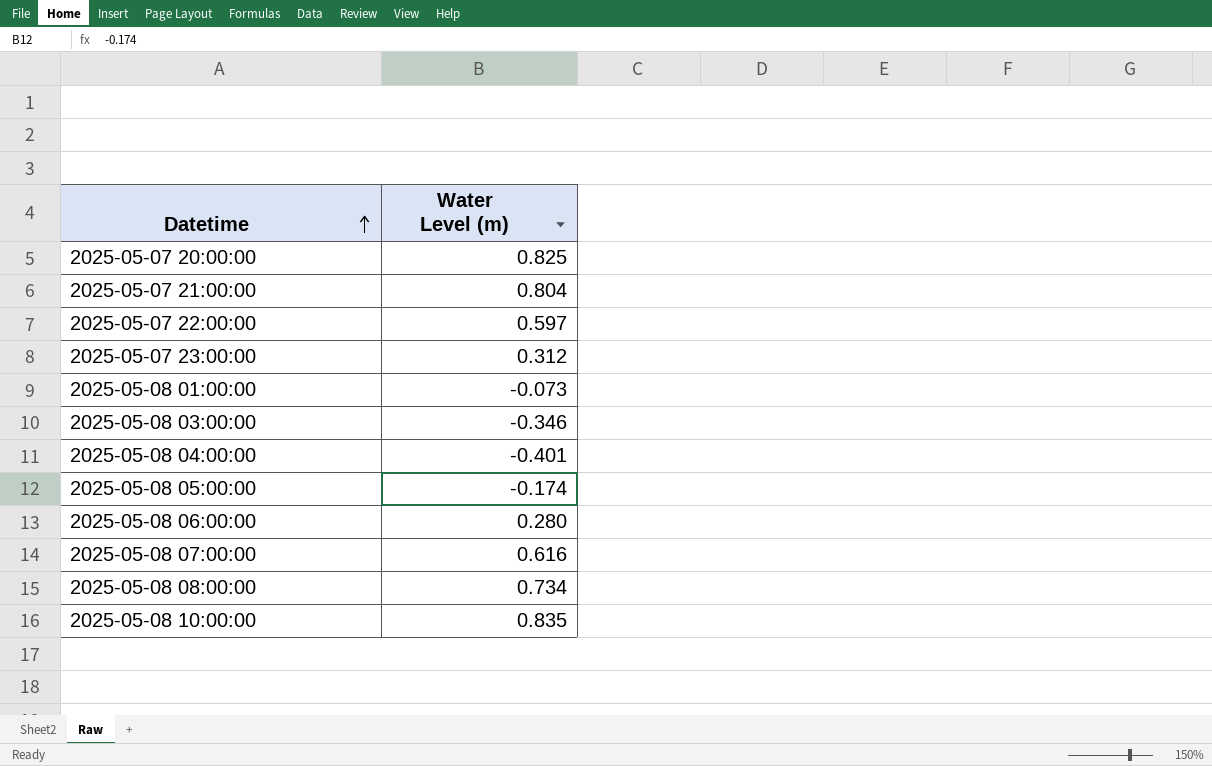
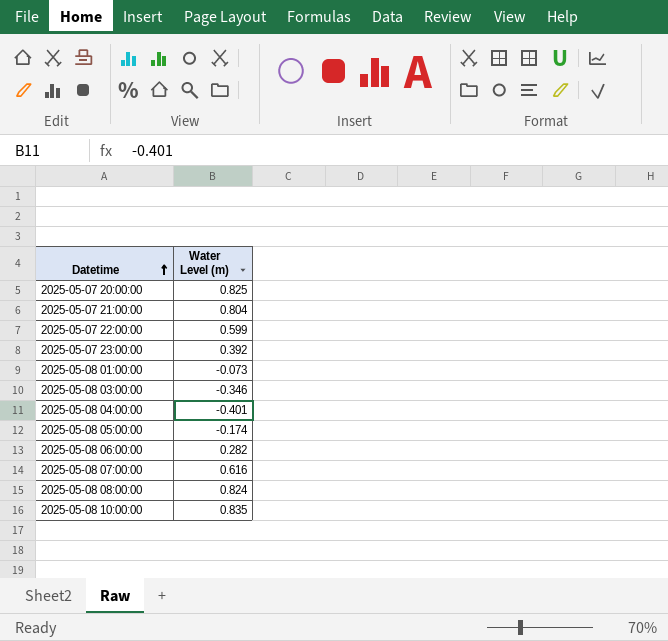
2025-05-07 22:00:00 | Water Level (m): 0.597 -> 0.599
2025-05-07 23:00:00 | Water Level (m): 0.312 -> 0.392
2025-05-08 06:00:00 | Water Level (m): 0.280 -> 0.282
2025-05-08 08:00:00 | Water Level (m): 0.734 -> 0.824

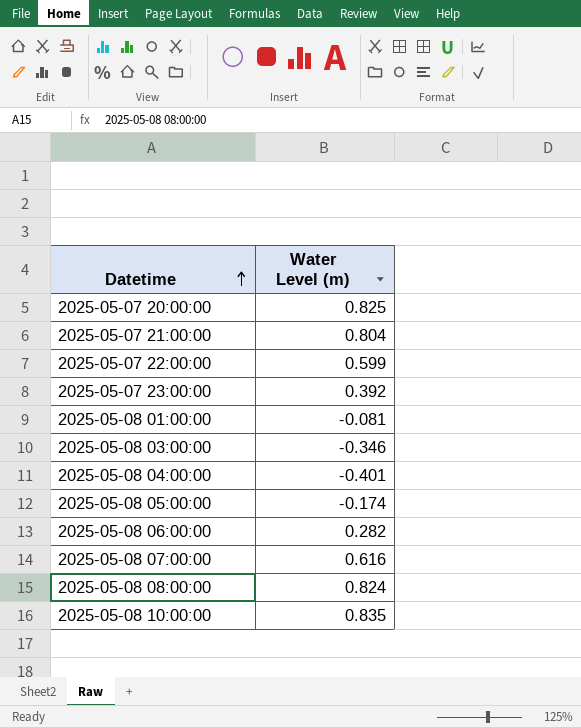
2025-05-08 01:00:00 | Water Level (m): -0.073 -> -0.081

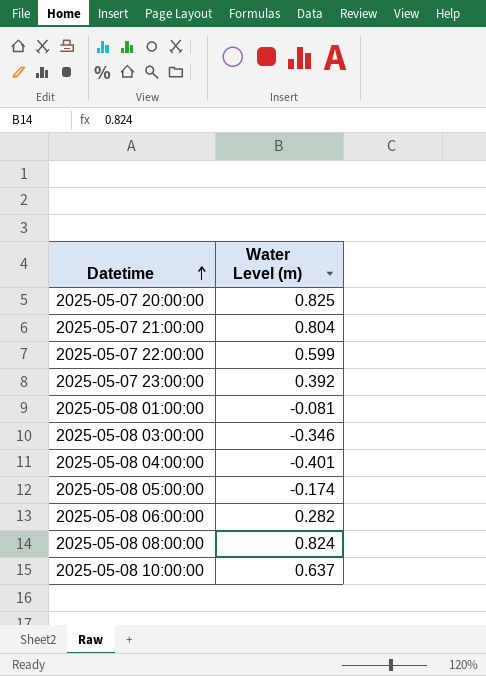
row 2025-05-08 07:00:00: 0.616 -> none
2025-05-08 10:00:00 | Water Level (m): 0.835 -> 0.637

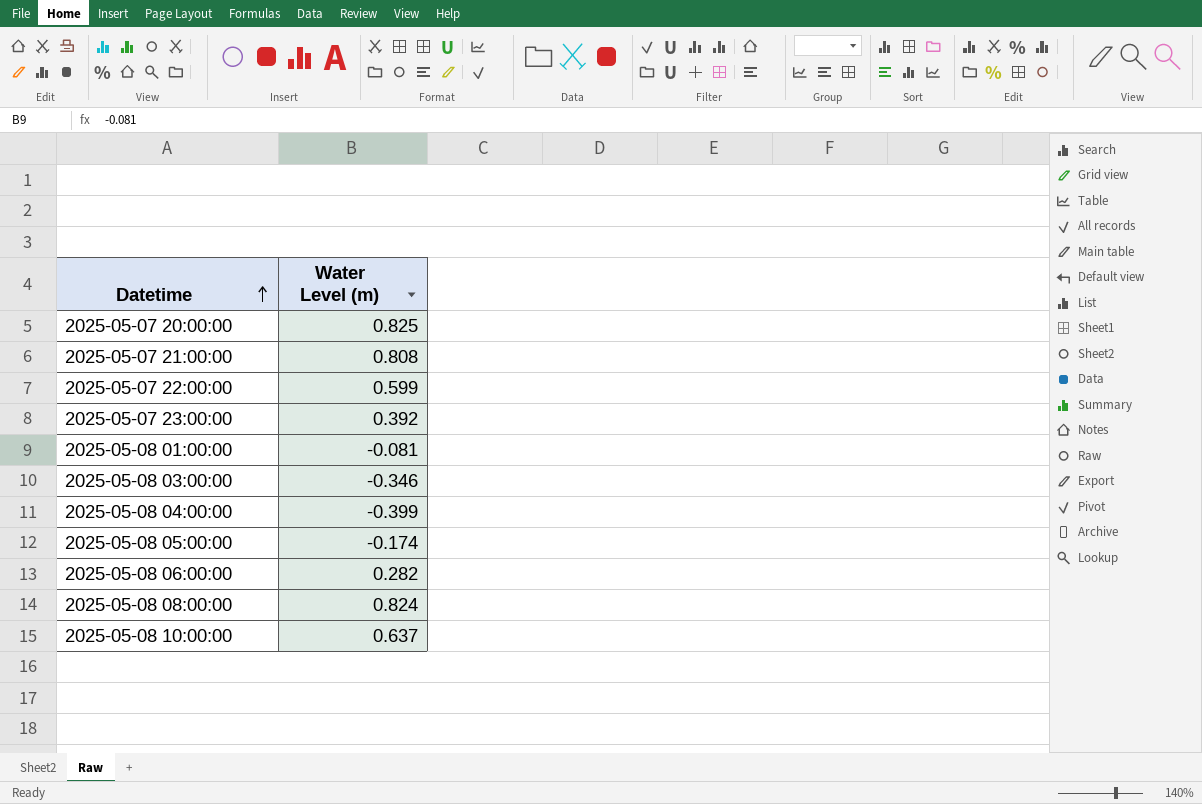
2025-05-07 21:00:00 | Water Level (m): 0.804 -> 0.808
2025-05-08 04:00:00 | Water Level (m): -0.401 -> -0.399

